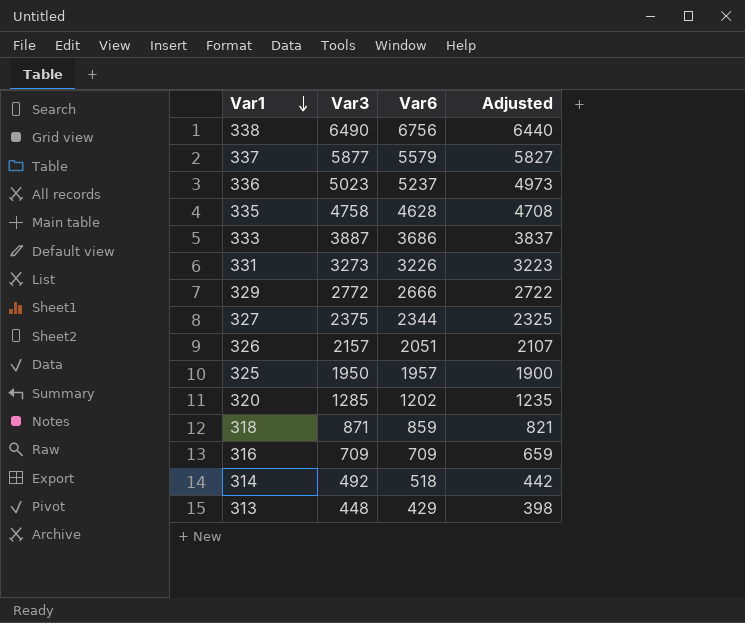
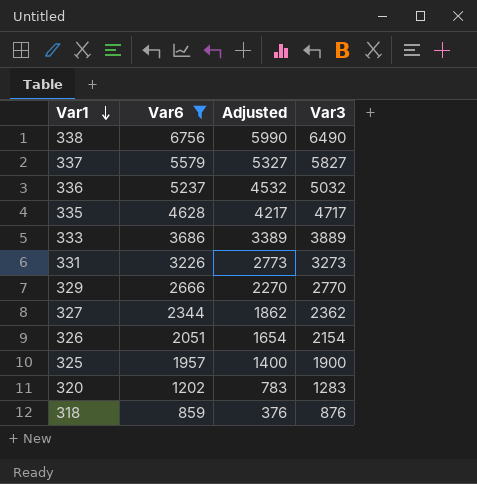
filter: none -> Var6 >= 859
column Adjusted | formula: [Var3] - 50 -> [Var3] - 500
column Var3 | position: 2 -> 4
337 | Var3: 5877 -> 5827
336 | Var3: 5023 -> 5032
335 | Var3: 4758 -> 4717
333 | Var3: 3887 -> 3889
329 | Var3: 2772 -> 2770
327 | Var3: 2375 -> 2362
326 | Var3: 2157 -> 2154
325 | Var3: 1950 -> 1900
320 | Var3: 1285 -> 1283
318 | Var3: 871 -> 876

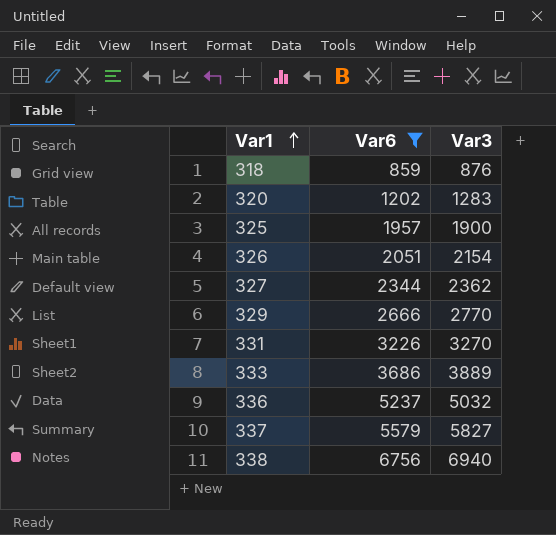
row order: Var1 descending -> Var1 ascending
column Adjusted | formula: [Var3] - 500 -> none
row 335: 4628 | 4217 | 4717 -> none
331 | Var3: 3273 -> 3270
338 | Var3: 6490 -> 6940

